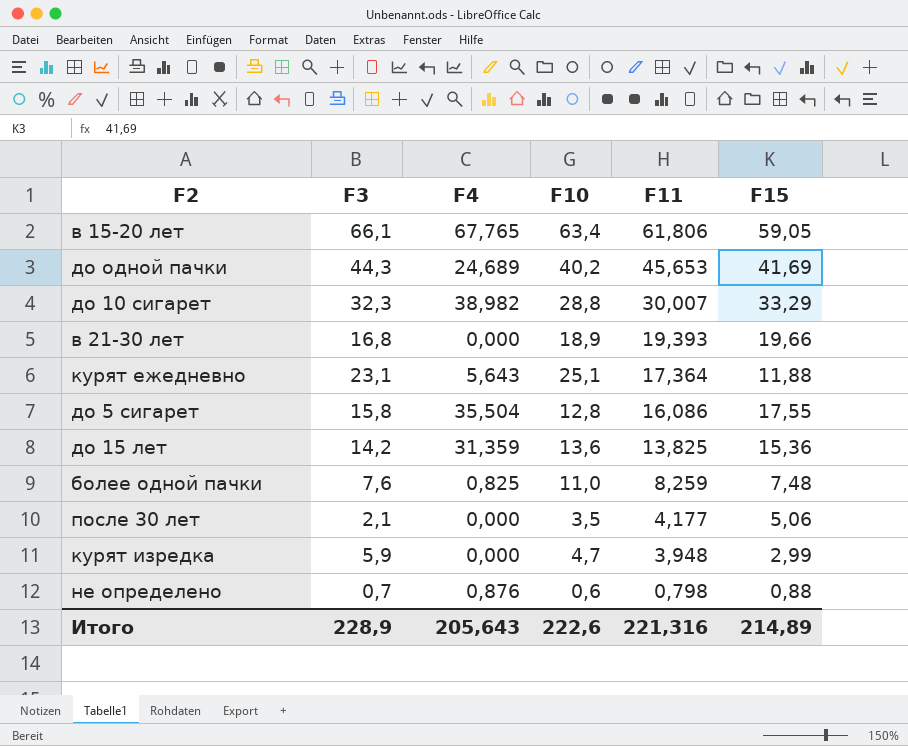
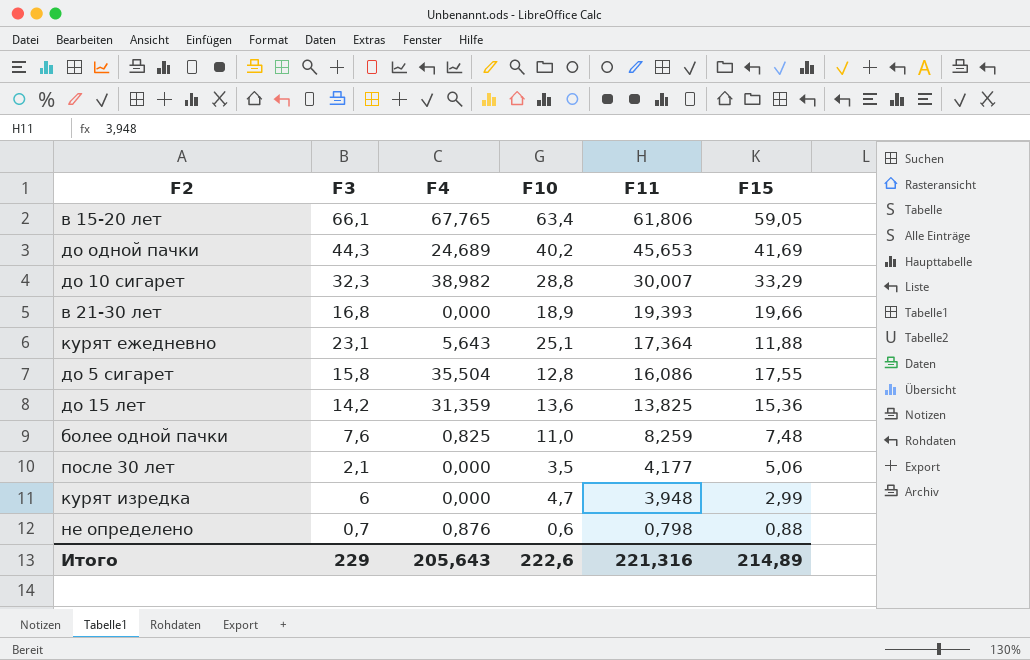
курят изредка | F3: 5,9 -> 6
Итого | F3: 228,9 -> 229

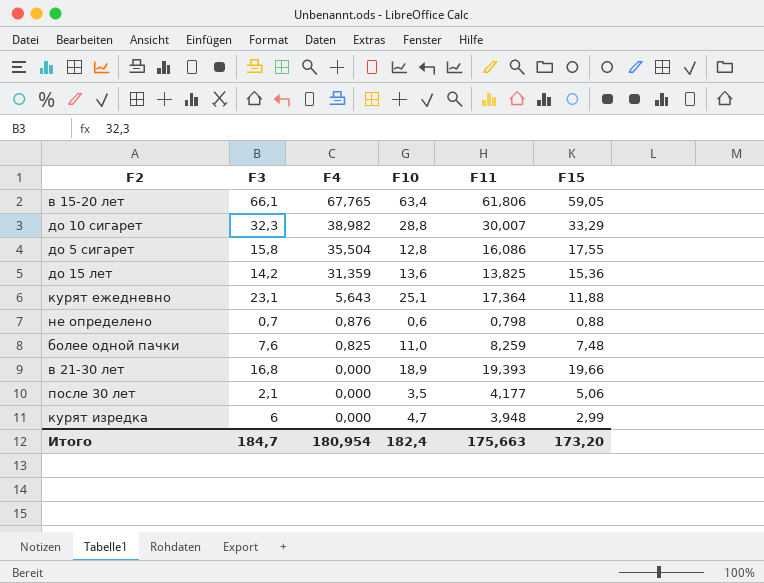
row order: F11 descending -> F4 descending
row до одной пачки: 44,3 | 24,689 | 40,2 | 45,653 | 41,69 -> none
Итого | F3: 229 -> 184,7
Итого | F4: 205,643 -> 180,954
Итого | F10: 222,6 -> 182,4
Итого | F11: 221,316 -> 175,663
Итого | F15: 214,89 -> 173,20

